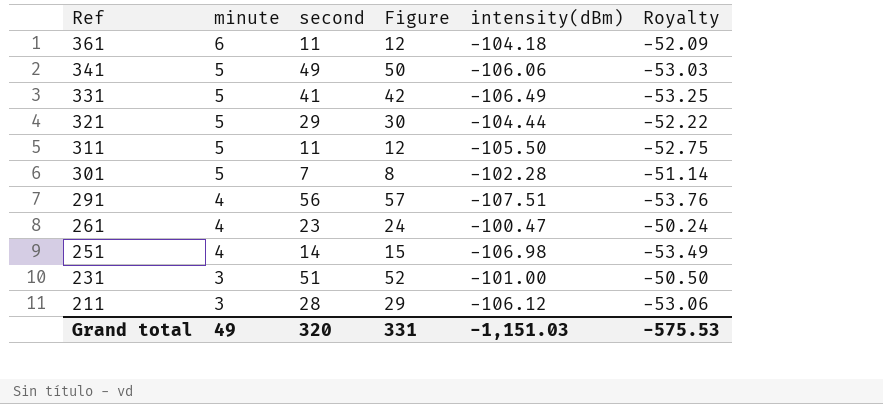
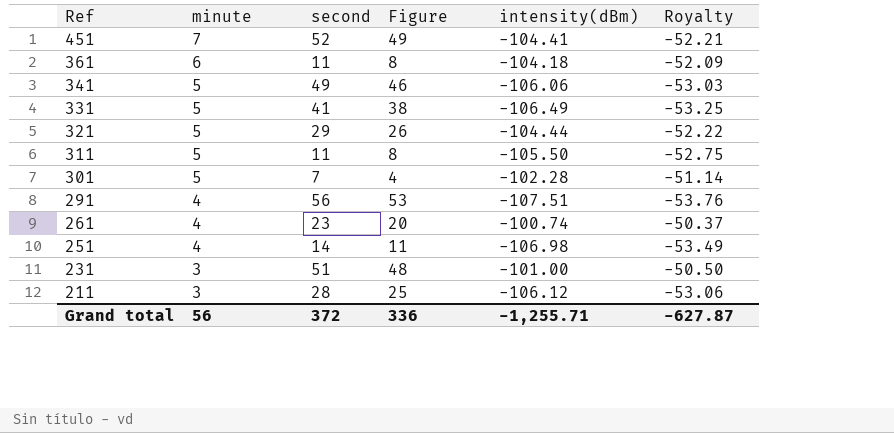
column Figure | formula: [second] + 1 -> [second] - 3
row 451: none -> 7 | 52 | 49 | -104.41 | -52.21
261 | intensity(dBm): -100.47 -> -100.74
261 | Royalty: -50.24 -> -50.37
Grand total | minute: 49 -> 56
Grand total | second: 320 -> 372
Grand total | Figure: 331 -> 336
Grand total | intensity(dBm): -1,151.03 -> -1,255.71
Grand total | Royalty: -575.53 -> -627.87

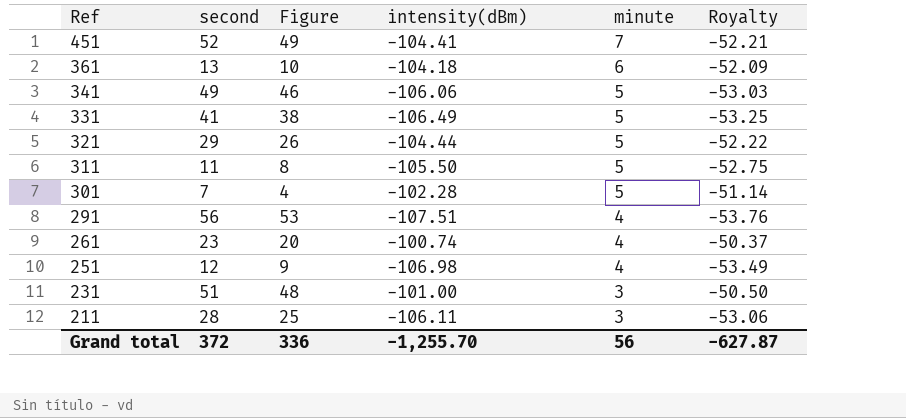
column minute | position: 2 -> 5
361 | second: 11 -> 13
361 | Figure: 8 -> 10
251 | second: 14 -> 12
251 | Figure: 11 -> 9
211 | intensity(dBm): -106.12 -> -106.11
Grand total | intensity(dBm): -1,255.71 -> -1,255.70

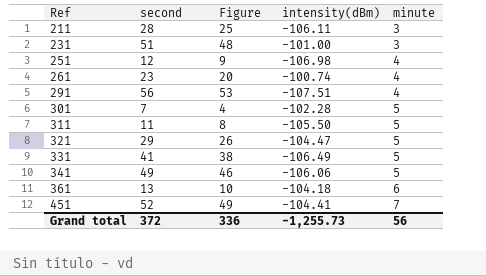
row order: Ref descending -> Ref ascending
column Royalty | formula: [intensity(dBm)] * 0.5 -> none
321 | intensity(dBm): -104.44 -> -104.47
Grand total | intensity(dBm): -1,255.70 -> -1,255.73

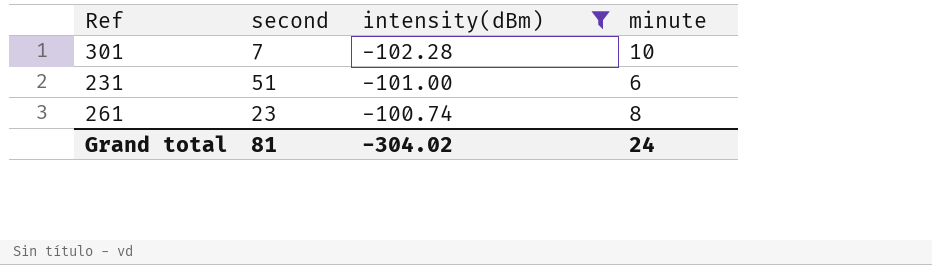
filter: none -> intensity(dBm) >= -102.28
row order: Ref ascending -> intensity(dBm) ascending
column Figure | formula: [second] - 3 -> none
301 | minute: 5 -> 10
231 | minute: 3 -> 6
261 | minute: 4 -> 8
Grand total | second: 372 -> 81
Grand total | intensity(dBm): -1,255.73 -> -304.02
Grand total | minute: 56 -> 24

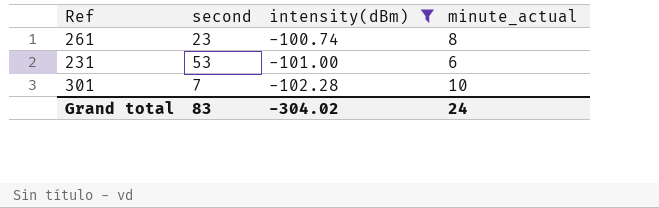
row order: intensity(dBm) ascending -> intensity(dBm) descending
column name: minute -> minute_actual
231 | second: 51 -> 53
Grand total | second: 81 -> 83

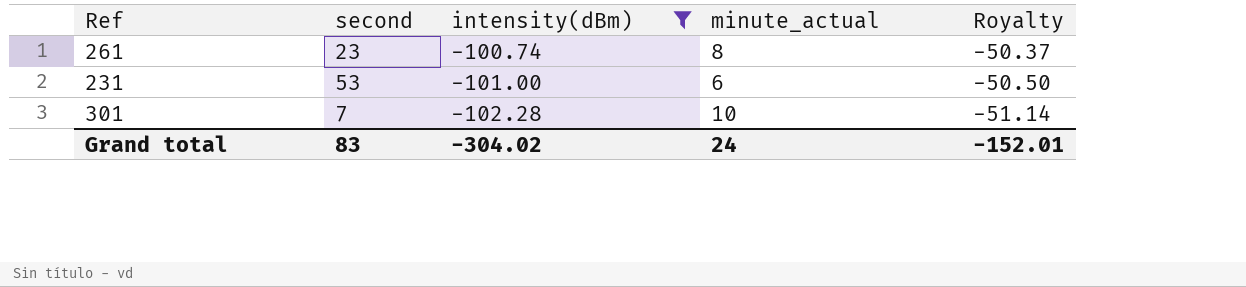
column Royalty | formula: none -> [intensity(dBm)] * 0.5

